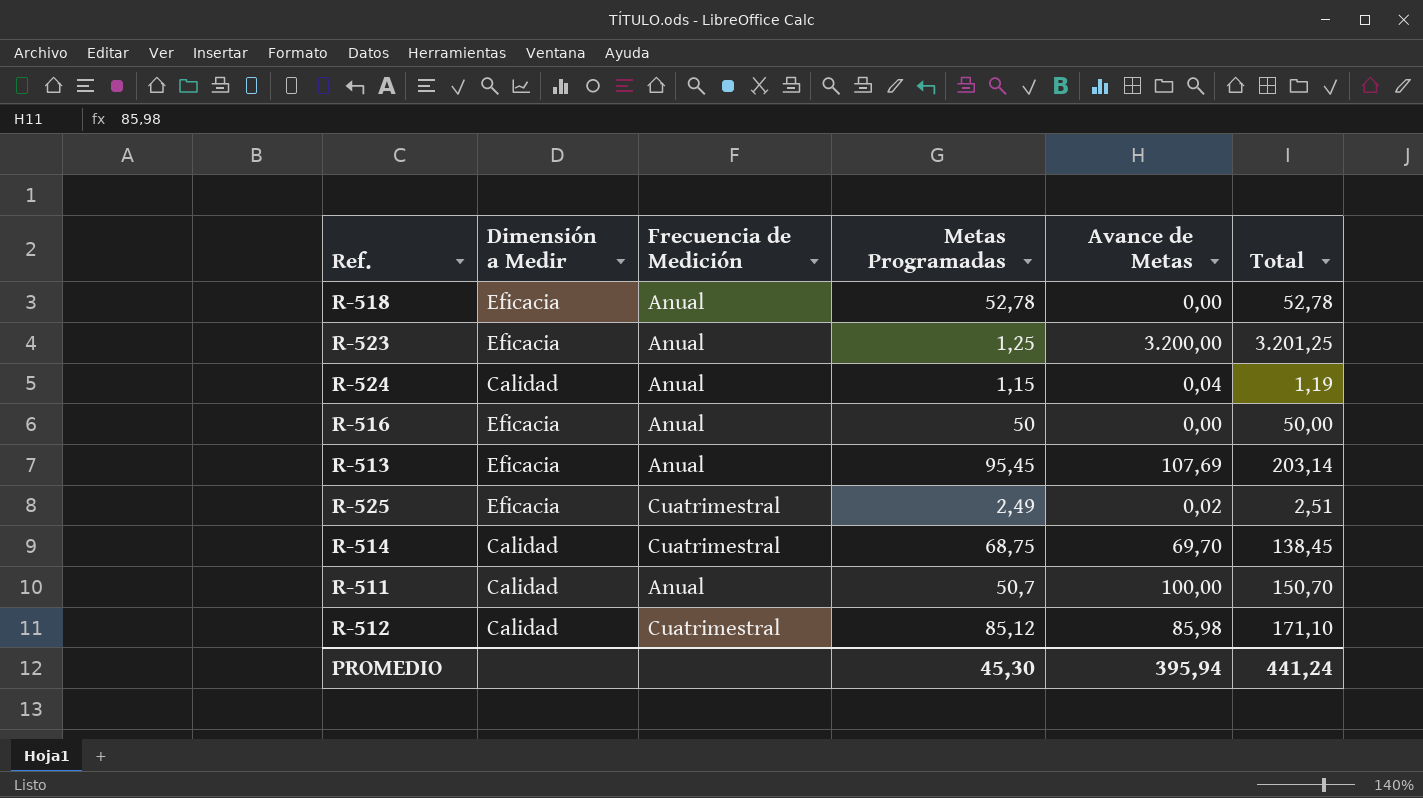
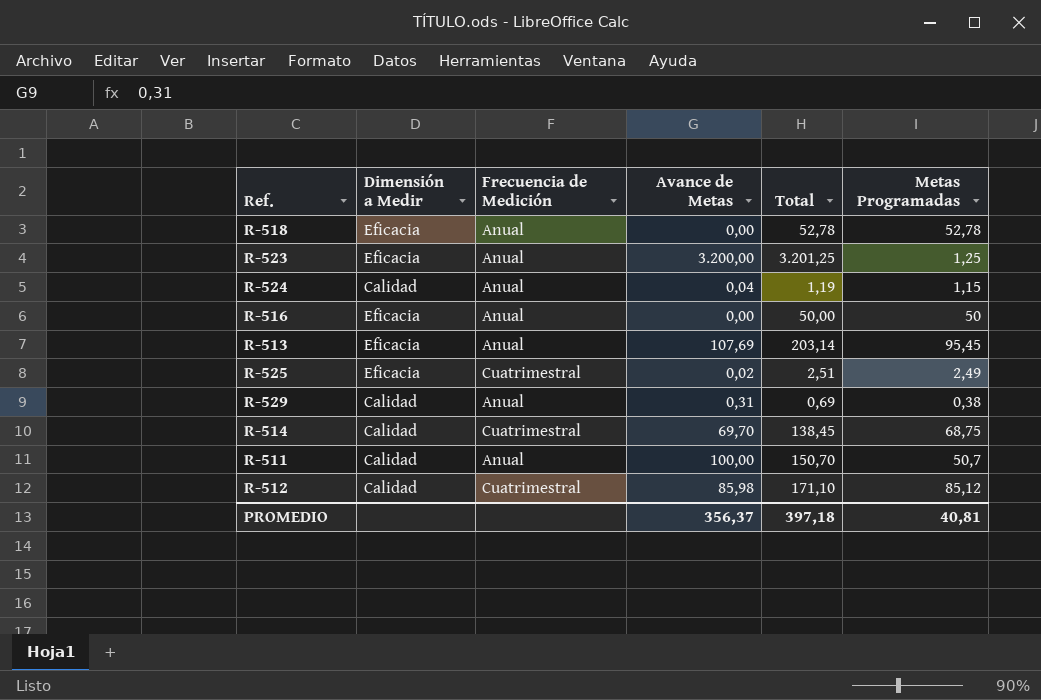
column Metas Programadas | position: 4 -> 6
row R-529: none -> Calidad | Anual | 0,31 | 0,69 | 0,38
PROMEDIO | Avance de Metas: 395,94 -> 356,37
PROMEDIO | Total: 441,24 -> 397,18
PROMEDIO | Metas Programadas: 45,30 -> 40,81

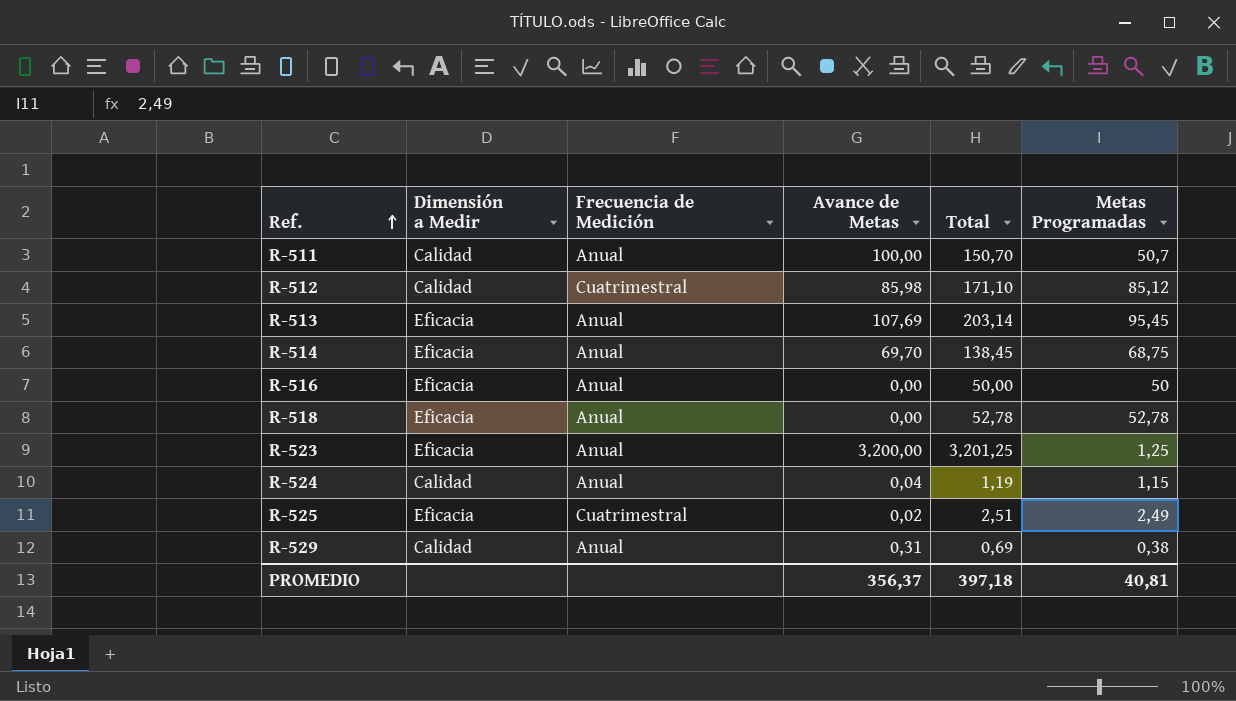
row order: none -> Ref. ascending
R-514 | Dimensión a Medir: Calidad -> Eficacia
R-514 | Frecuencia de Medición: Cuatrimestral -> Anual

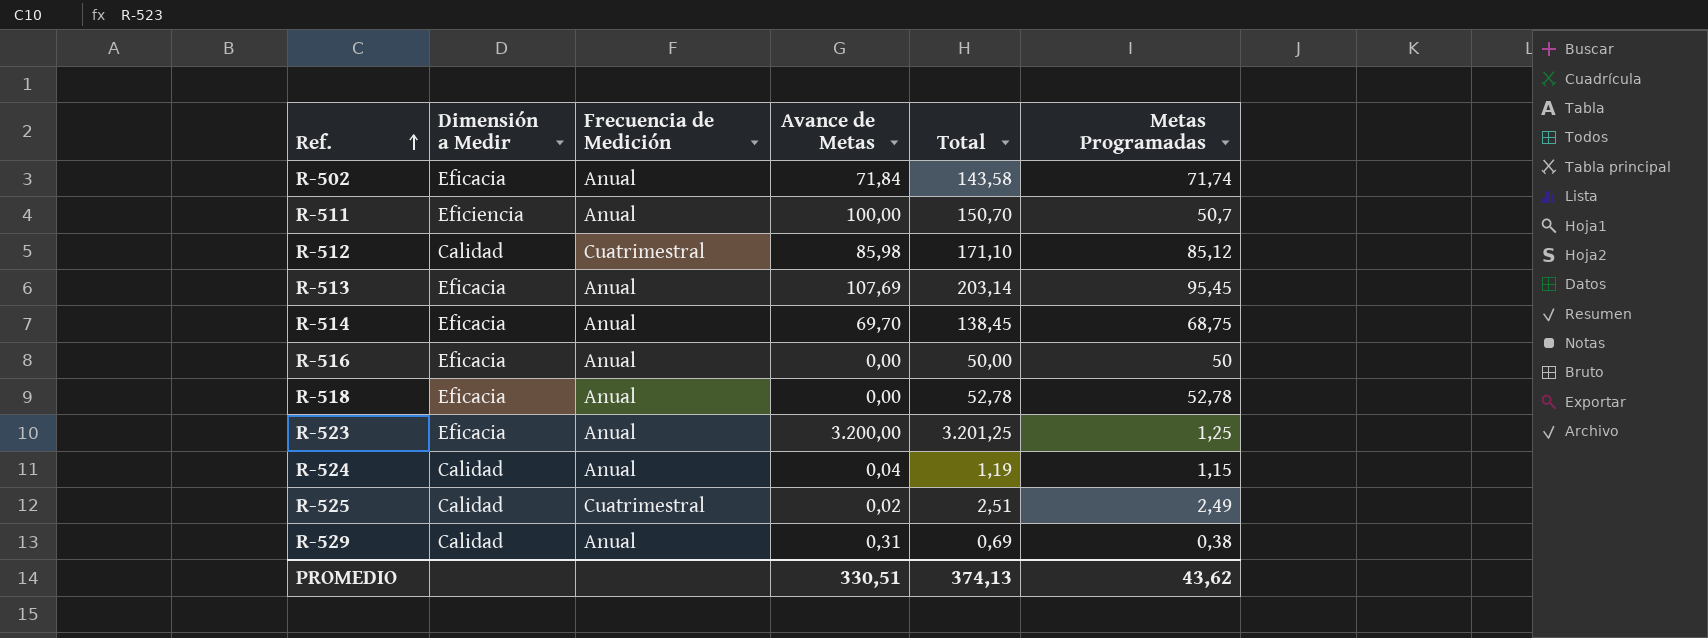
row R-502: none -> Eficacia | Anual | 71,84 | 143,58 | 71,74
R-511 | Dimensión a Medir: Calidad -> Eficiencia
R-525 | Dimensión a Medir: Eficacia -> Calidad
PROMEDIO | Avance de Metas: 356,37 -> 330,51
PROMEDIO | Total: 397,18 -> 374,13
PROMEDIO | Metas Programadas: 40,81 -> 43,62

